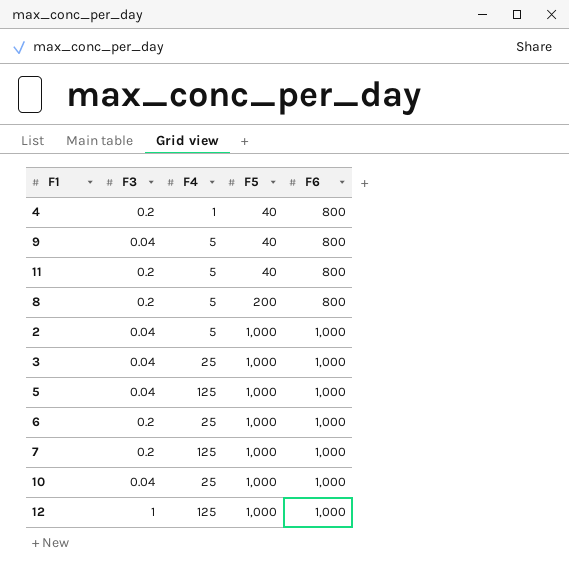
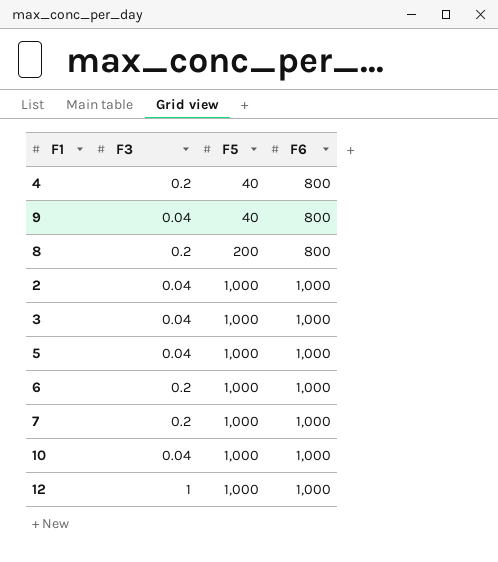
column F4 | position: 3 -> none
row 11: 0.2 | 5 | 40 | 800 -> none

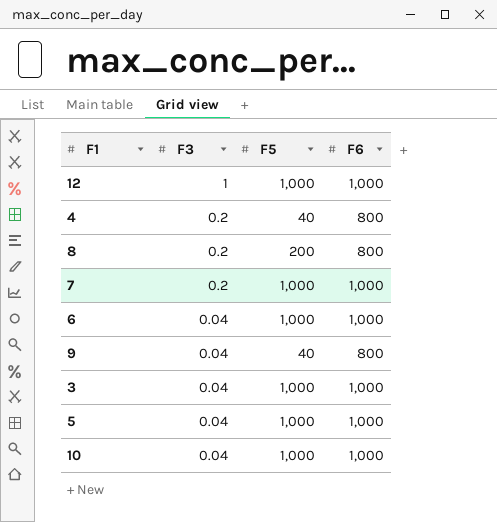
row order: F5 ascending -> F3 descending
row 2: 0.04 | 1,000 | 1,000 -> none
6 | F3: 0.2 -> 0.04

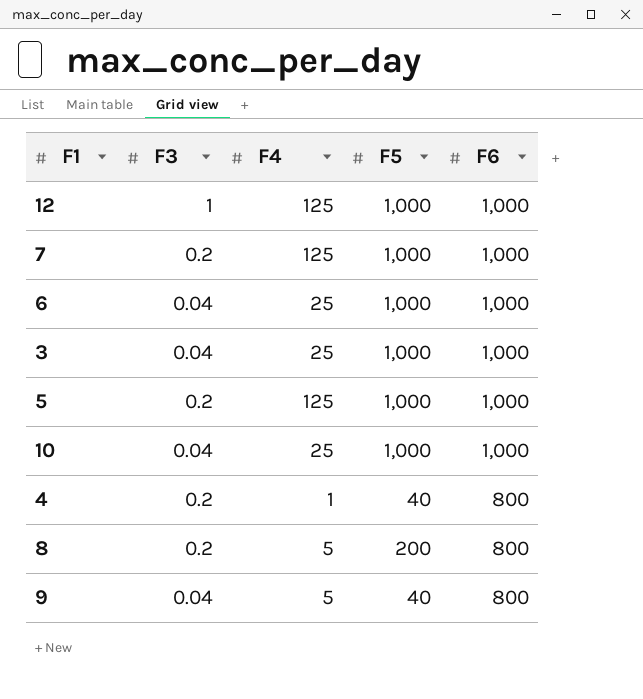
row order: F3 descending -> F6 descending
column F4 | position: none -> 3
5 | F3: 0.04 -> 0.2

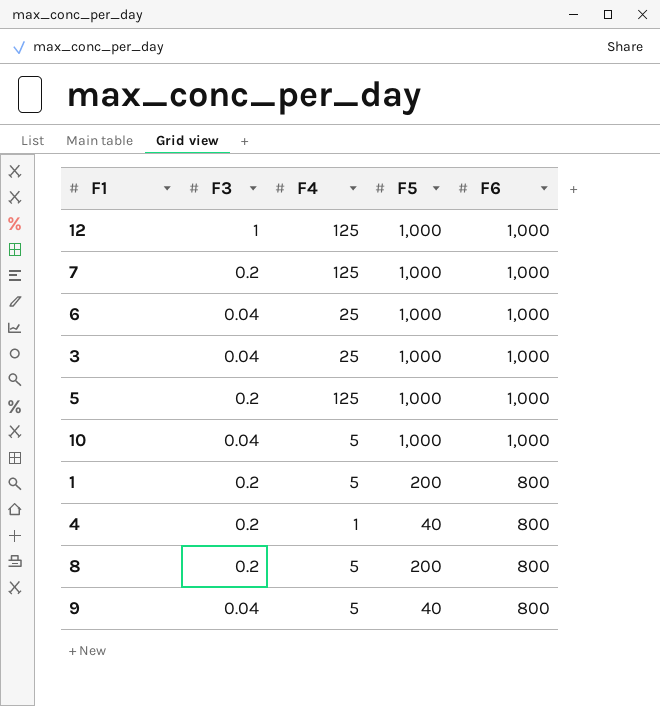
10 | F4: 25 -> 5
row 1: none -> 0.2 | 5 | 200 | 800

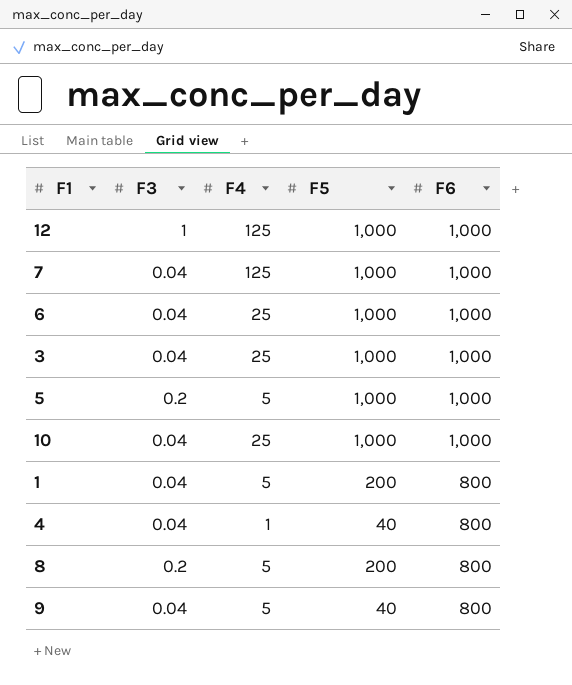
7 | F3: 0.2 -> 0.04
5 | F4: 125 -> 5
10 | F4: 5 -> 25
1 | F3: 0.2 -> 0.04
4 | F3: 0.2 -> 0.04

